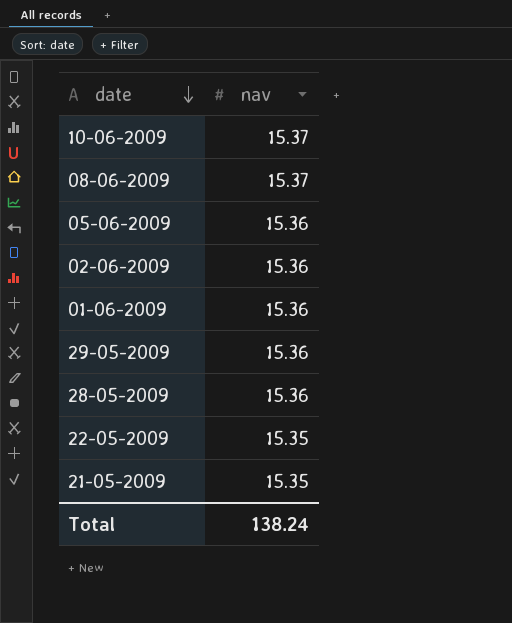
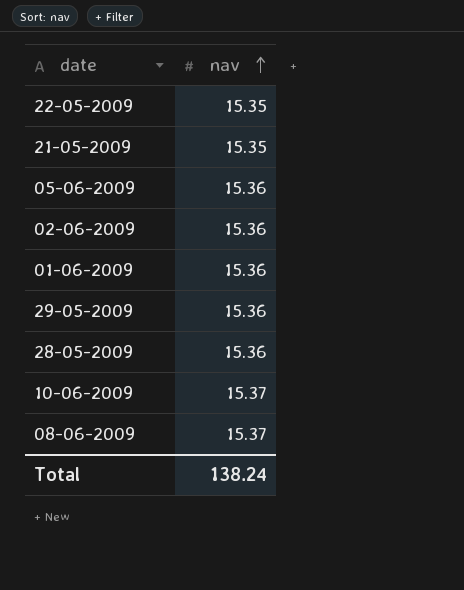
row order: date descending -> nav ascending

